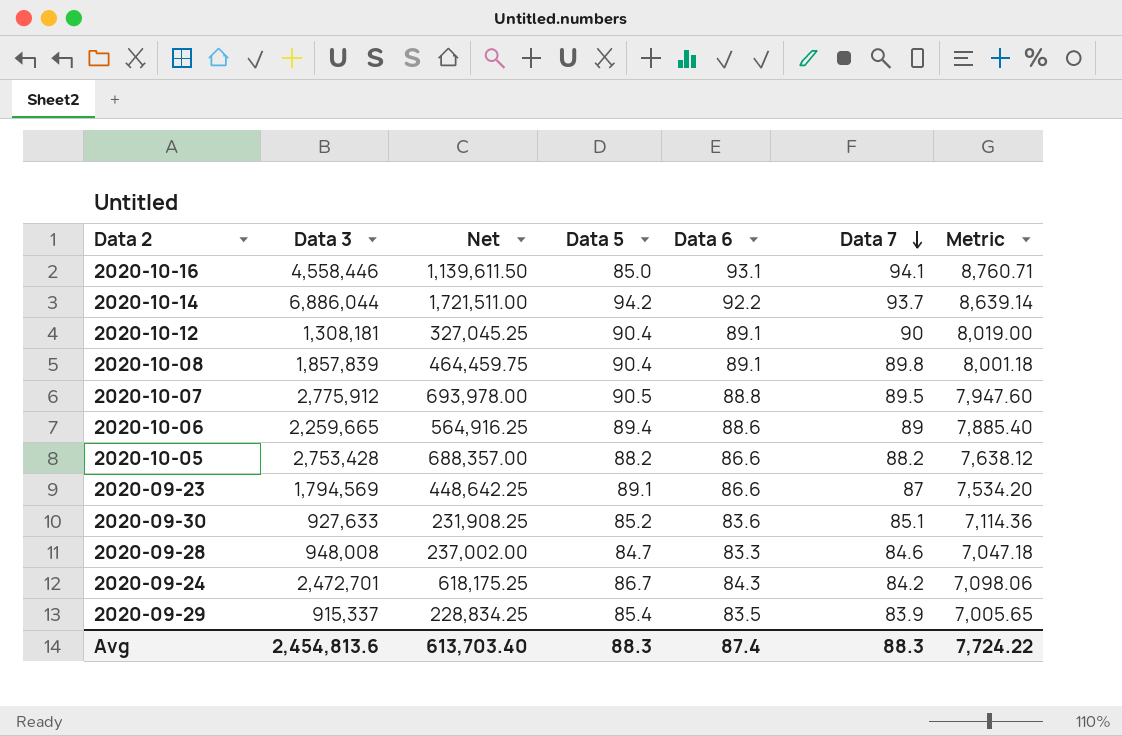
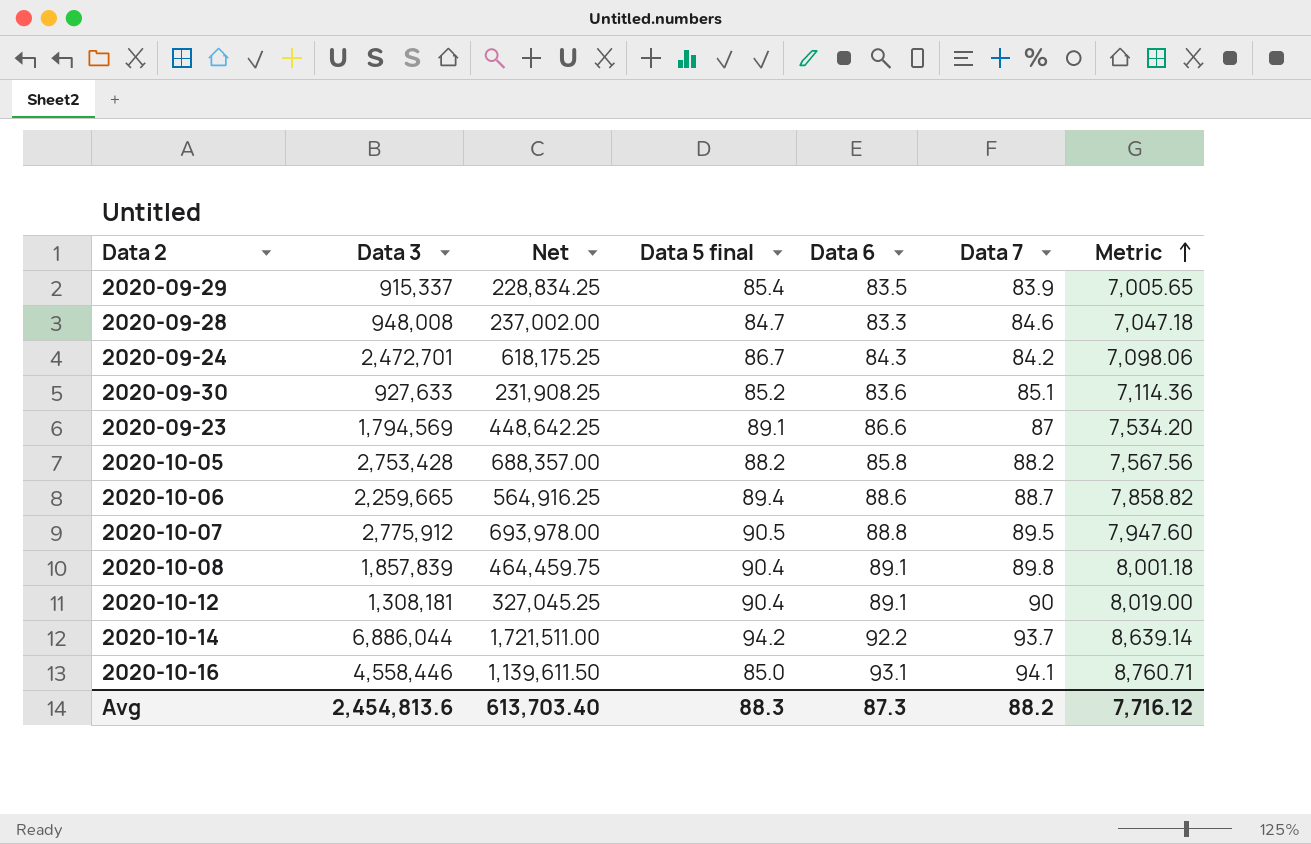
row order: Data 7 descending -> Metric ascending
column name: Data 5 -> Data 5 final
2020-10-05 | Data 6: 86.6 -> 85.8
2020-10-05 | Metric: 7,638.12 -> 7,567.56
2020-10-06 | Data 7: 89 -> 88.7
2020-10-06 | Metric: 7,885.40 -> 7,858.82
Avg | Data 6: 87.4 -> 87.3
Avg | Data 7: 88.3 -> 88.2
Avg | Metric: 7,724.22 -> 7,716.12

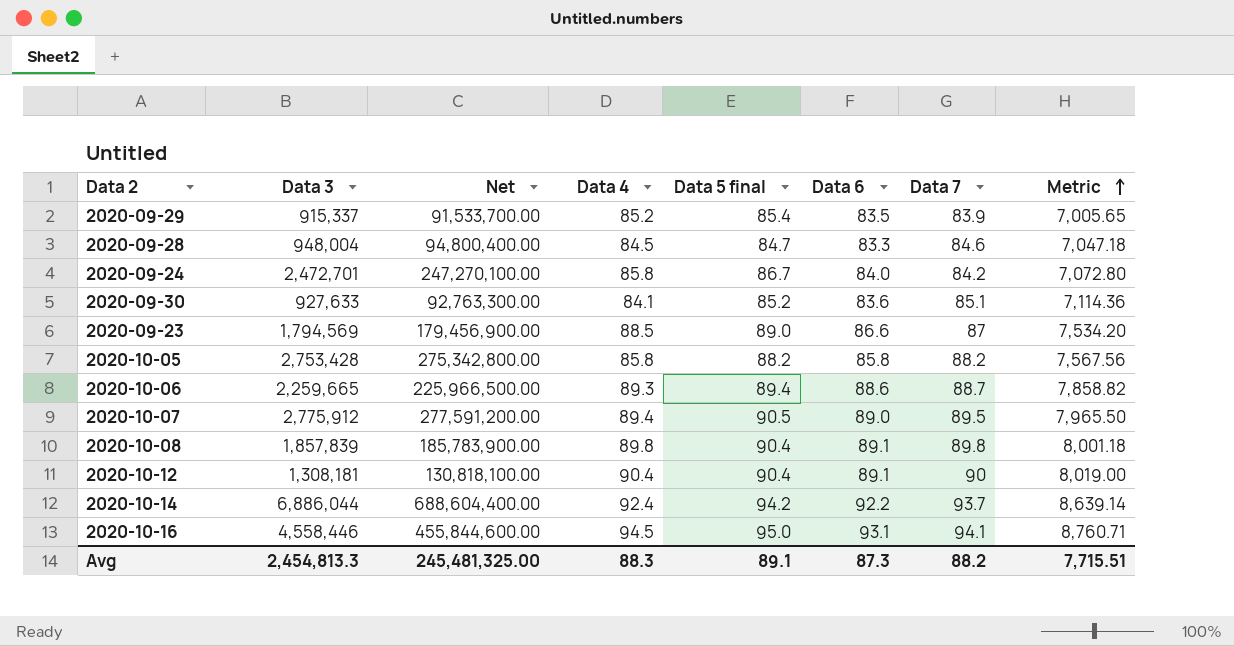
column Net | formula: [Data 3] * 0.25 -> [Data 3] * 100
column Data 4 | position: none -> 4
2020-09-28 | Data 3: 948,008 -> 948,004
2020-09-24 | Data 6: 84.3 -> 84.0
2020-09-24 | Metric: 7,098.06 -> 7,072.80
2020-09-23 | Data 5 final: 89.1 -> 89.0
2020-10-07 | Data 6: 88.8 -> 89.0
2020-10-07 | Metric: 7,947.60 -> 7,965.50
2020-10-16 | Data 5 final: 85.0 -> 95.0
Avg | Data 3: 2,454,813.6 -> 2,454,813.3
Avg | Net: 613,703.40 -> 245,481,325.00
Avg | Data 5 final: 88.3 -> 89.1
Avg | Metric: 7,716.12 -> 7,715.51

